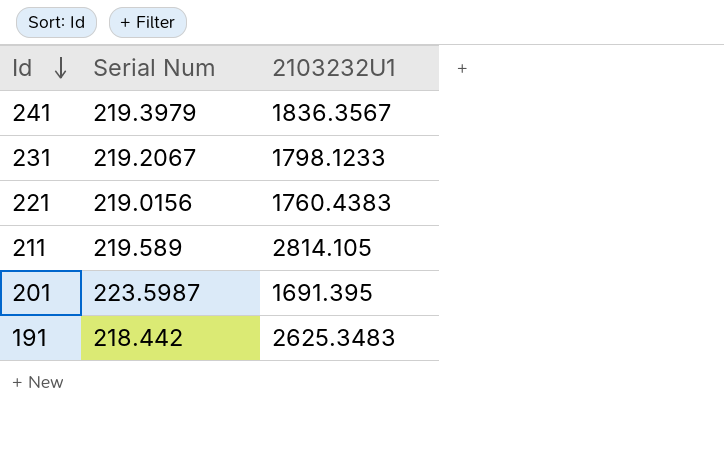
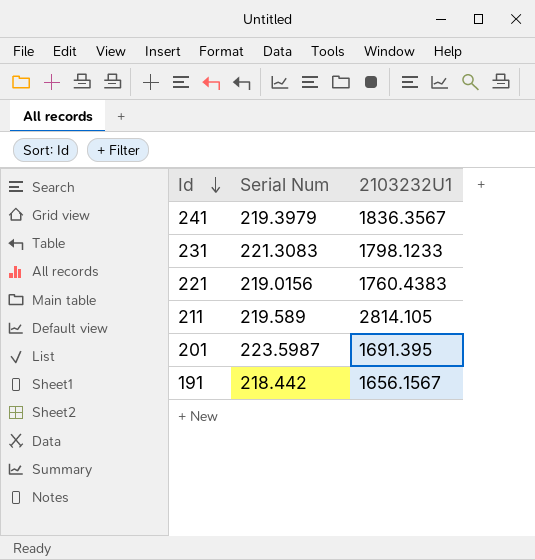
231 | Serial Num: 219.2067 -> 221.3083
191 | 2103232U1: 2625.3483 -> 1656.1567

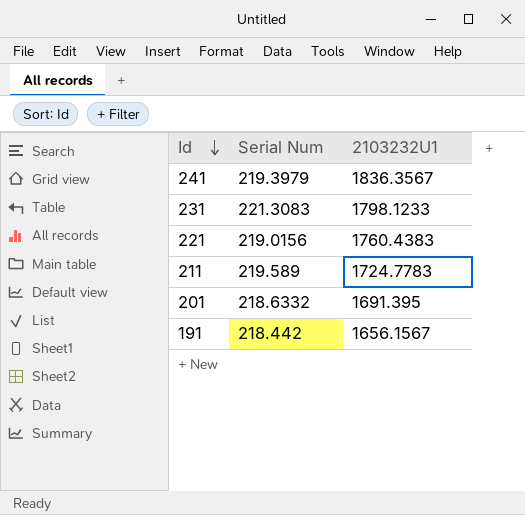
211 | 2103232U1: 2814.105 -> 1724.7783
201 | Serial Num: 223.5987 -> 218.6332

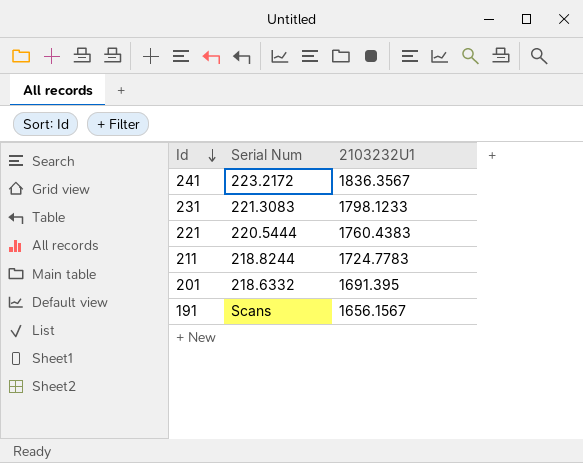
241 | Serial Num: 219.3979 -> 223.2172
221 | Serial Num: 219.0156 -> 220.5444
211 | Serial Num: 219.589 -> 218.8244
191 | Serial Num: 218.442 -> Scans

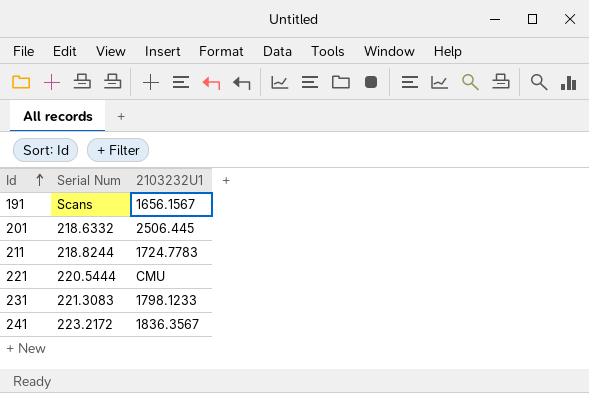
row order: Id descending -> Id ascending
201 | 2103232U1: 1691.395 -> 2506.445
221 | 2103232U1: 1760.4383 -> CMU

